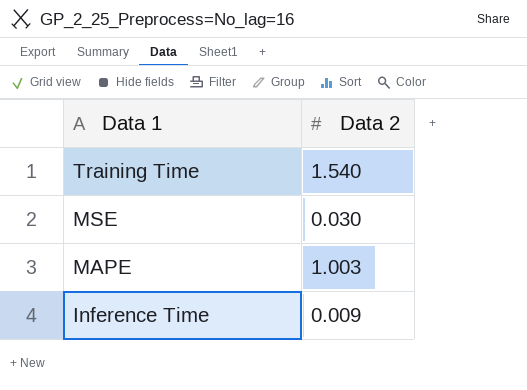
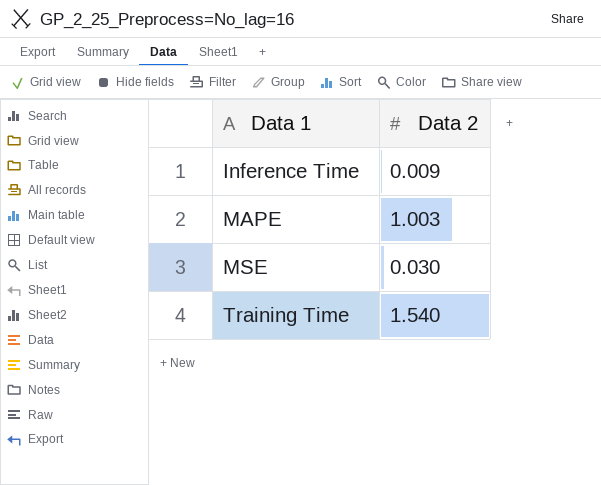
row order: Data 1 descending -> Data 1 ascending

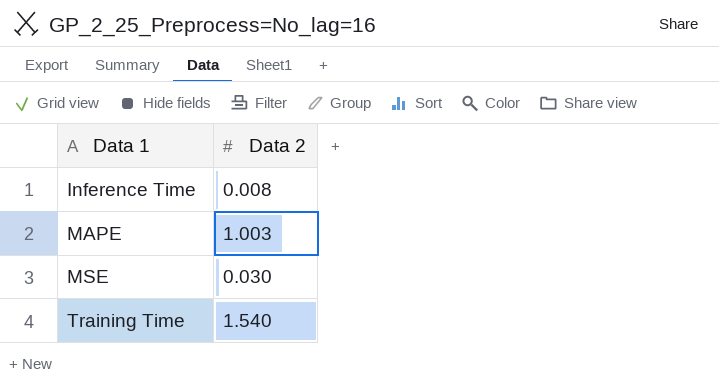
Inference Time | Data 2: 0.009 -> 0.008

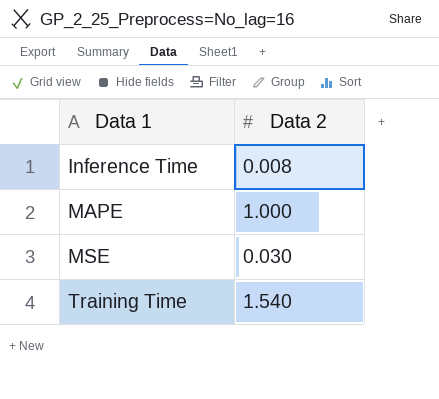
MAPE | Data 2: 1.003 -> 1.000

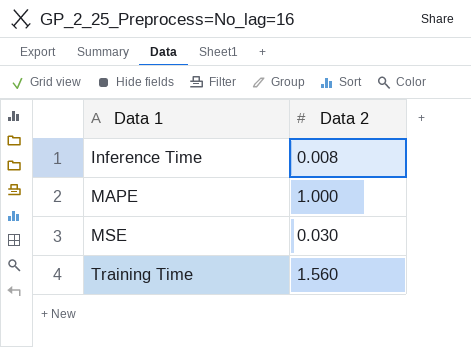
Training Time | Data 2: 1.540 -> 1.560

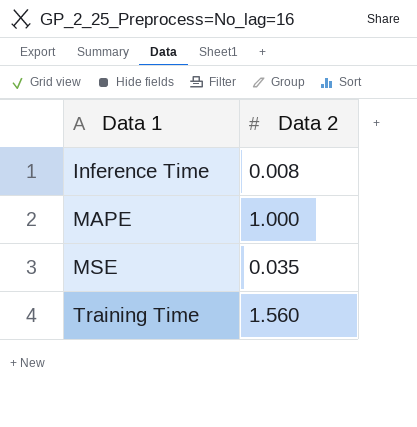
MSE | Data 2: 0.030 -> 0.035

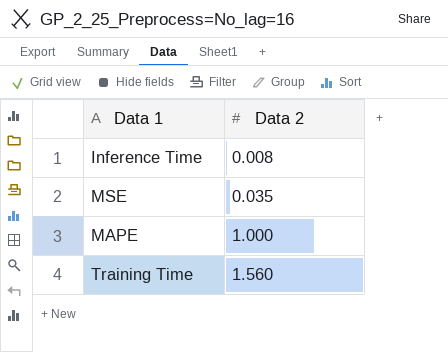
row order: Data 1 ascending -> Data 2 ascending

